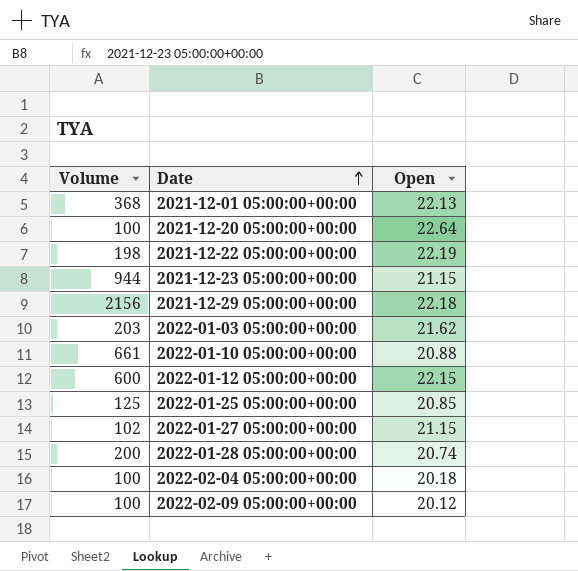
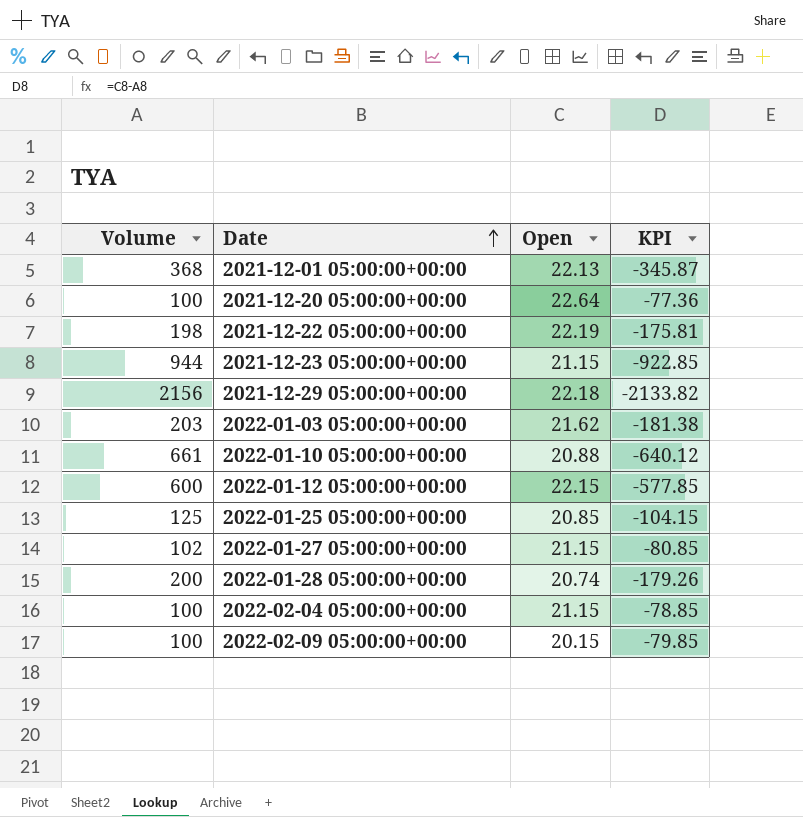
column KPI | formula: none -> [Open] - [Volume]
2022-02-04 05:00:00+00:00 | Open: 20.18 -> 21.15
2022-02-09 05:00:00+00:00 | Open: 20.12 -> 20.15

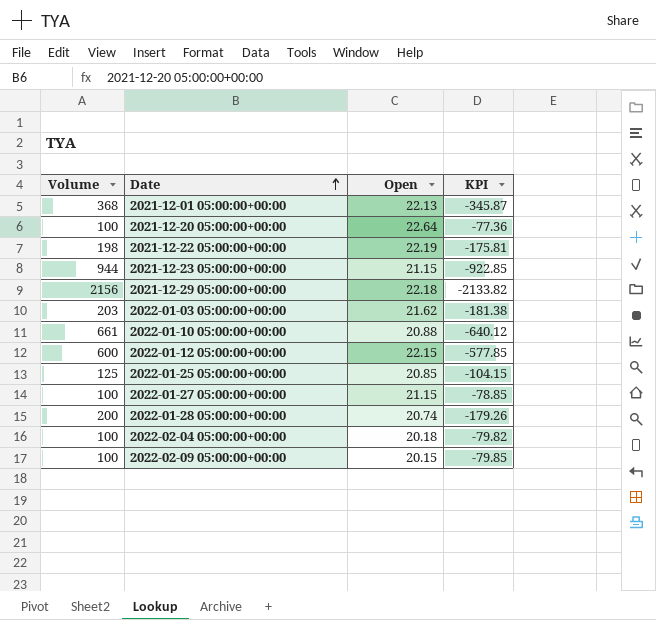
2022-01-27 05:00:00+00:00 | Volume: 102 -> 100
2022-01-27 05:00:00+00:00 | KPI: -80.85 -> -78.85
2022-02-04 05:00:00+00:00 | Open: 21.15 -> 20.18
2022-02-04 05:00:00+00:00 | KPI: -78.85 -> -79.82

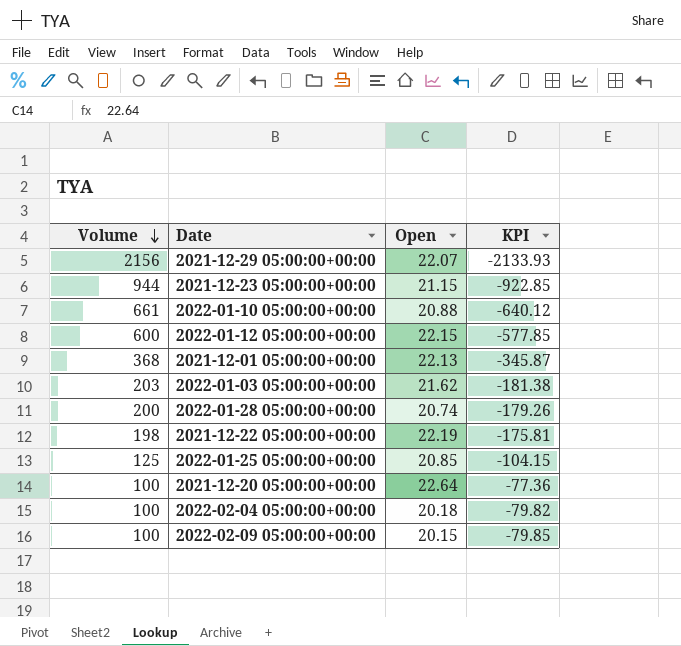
row order: Date ascending -> Volume descending
row 2022-01-27 05:00:00+00:00: 100 | 21.15 | -78.85 -> none
2021-12-29 05:00:00+00:00 | Open: 22.18 -> 22.07
2021-12-29 05:00:00+00:00 | KPI: -2133.82 -> -2133.93

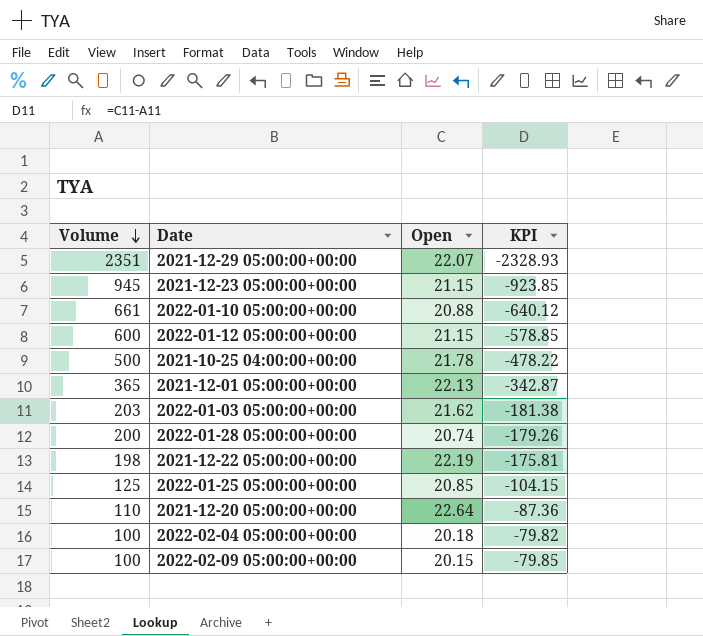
2021-12-29 05:00:00+00:00 | Volume: 2156 -> 2351
2021-12-29 05:00:00+00:00 | KPI: -2133.93 -> -2328.93
2021-12-23 05:00:00+00:00 | Volume: 944 -> 945
2021-12-23 05:00:00+00:00 | KPI: -922.85 -> -923.85
2022-01-12 05:00:00+00:00 | Open: 22.15 -> 21.15
2022-01-12 05:00:00+00:00 | KPI: -577.85 -> -578.85
row 2021-10-25 04:00:00+00:00: none -> 500 | 21.78 | -478.22
2021-12-01 05:00:00+00:00 | Volume: 368 -> 365
2021-12-01 05:00:00+00:00 | KPI: -345.87 -> -342.87
2021-12-20 05:00:00+00:00 | Volume: 100 -> 110
2021-12-20 05:00:00+00:00 | KPI: -77.36 -> -87.36

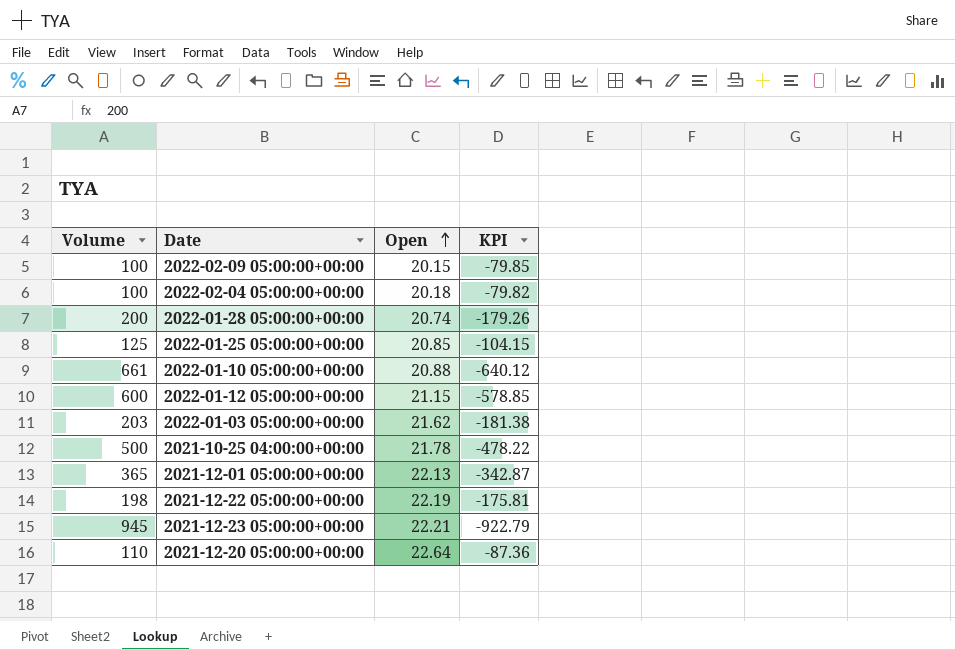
row order: Volume descending -> Open ascending
row 2021-12-29 05:00:00+00:00: 2351 | 22.07 | -2328.93 -> none
2021-12-23 05:00:00+00:00 | Open: 21.15 -> 22.21
2021-12-23 05:00:00+00:00 | KPI: -923.85 -> -922.79

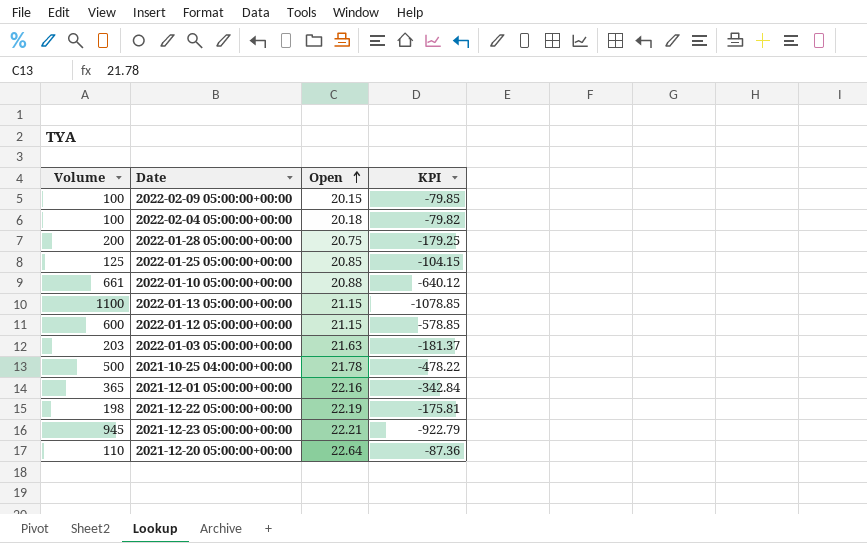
2022-01-28 05:00:00+00:00 | Open: 20.74 -> 20.75
2022-01-28 05:00:00+00:00 | KPI: -179.26 -> -179.25
row 2022-01-13 05:00:00+00:00: none -> 1100 | 21.15 | -1078.85
2022-01-03 05:00:00+00:00 | Open: 21.62 -> 21.63
2022-01-03 05:00:00+00:00 | KPI: -181.38 -> -181.37
2021-12-01 05:00:00+00:00 | Open: 22.13 -> 22.16
2021-12-01 05:00:00+00:00 | KPI: -342.87 -> -342.84

